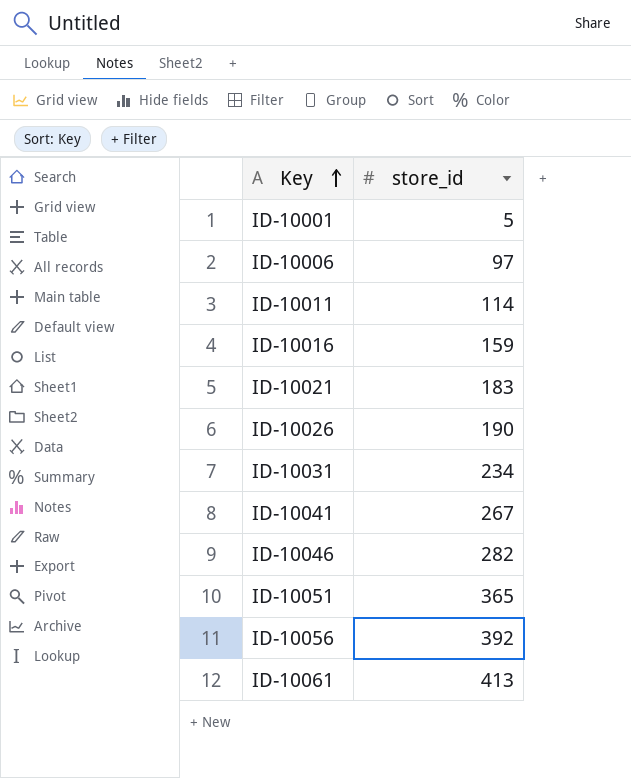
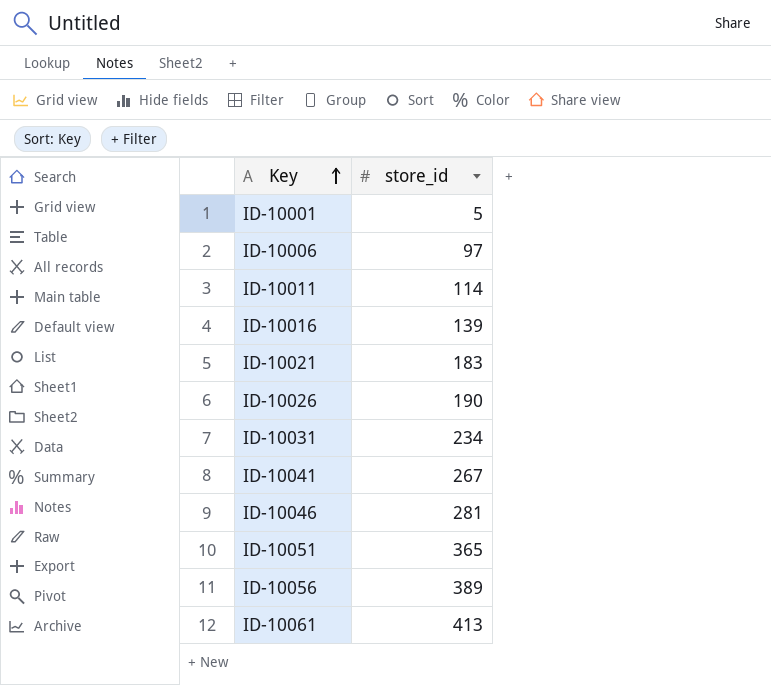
ID-10016 | store_id: 159 -> 139
ID-10046 | store_id: 282 -> 281
ID-10056 | store_id: 392 -> 389

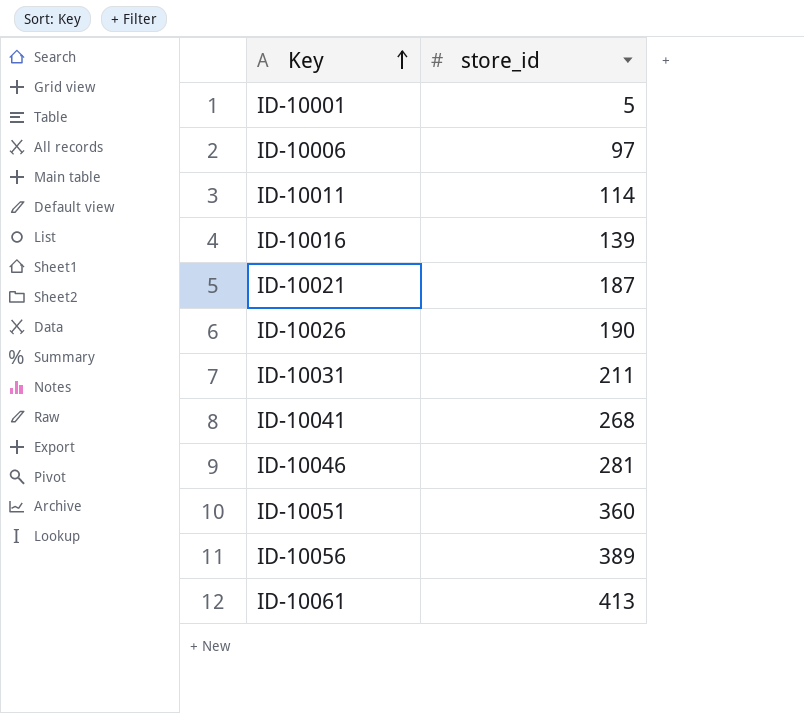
ID-10021 | store_id: 183 -> 187
ID-10031 | store_id: 234 -> 211
ID-10041 | store_id: 267 -> 268
ID-10051 | store_id: 365 -> 360

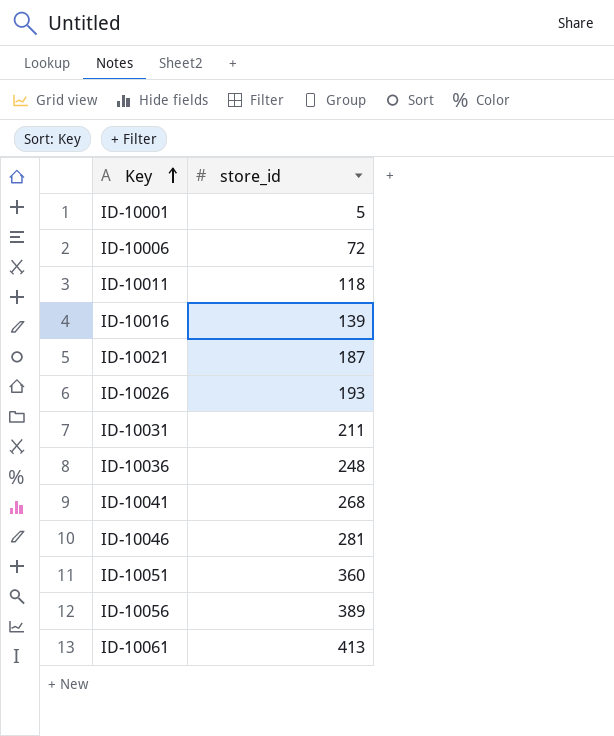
ID-10006 | store_id: 97 -> 72
ID-10011 | store_id: 114 -> 118
ID-10026 | store_id: 190 -> 193
row ID-10036: none -> 248

